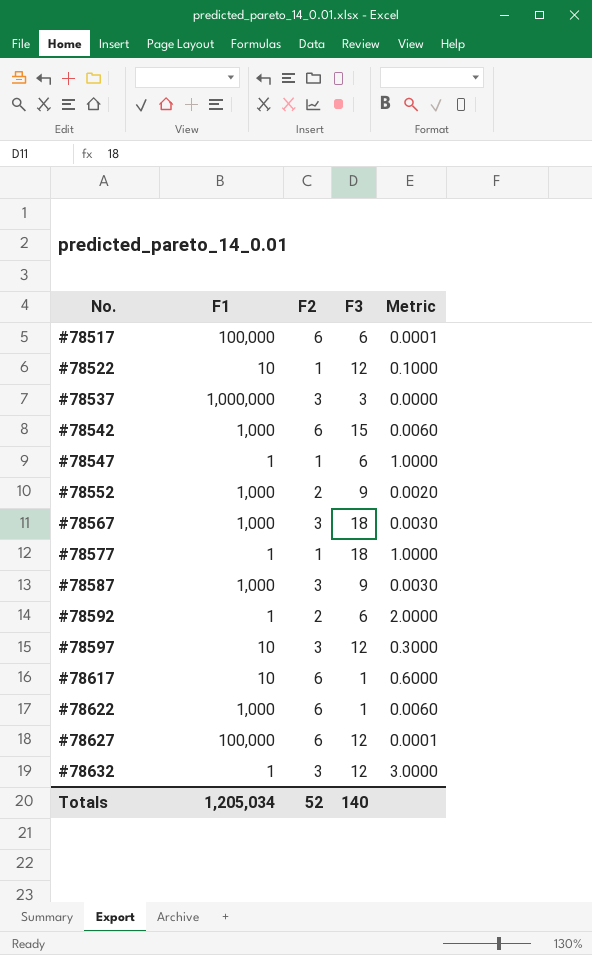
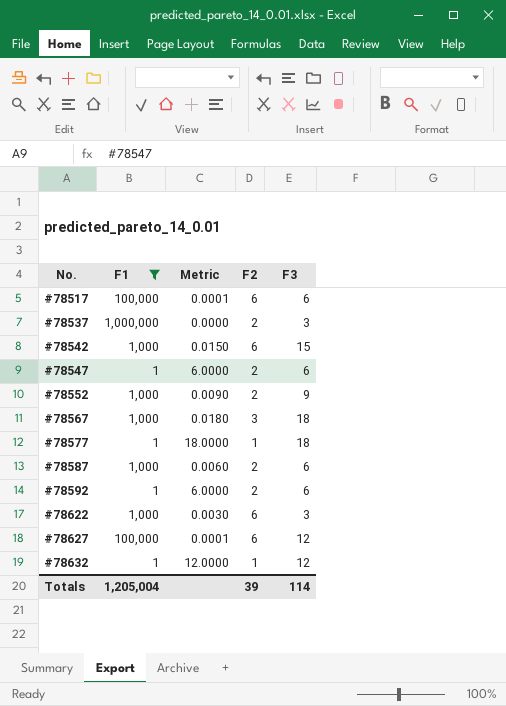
filter: none -> F1 != 10
column Metric | formula: [F2] / [F1] -> [F3] / [F1]
column Metric | position: 5 -> 3
#78537 | F2: 3 -> 2
#78547 | F2: 1 -> 2
#78587 | F2: 3 -> 2
#78587 | F3: 9 -> 6
#78622 | F3: 1 -> 3
#78632 | F2: 3 -> 1
Totals | F1: 1,205,034 -> 1,205,004
Totals | F2: 52 -> 39
Totals | F3: 140 -> 114

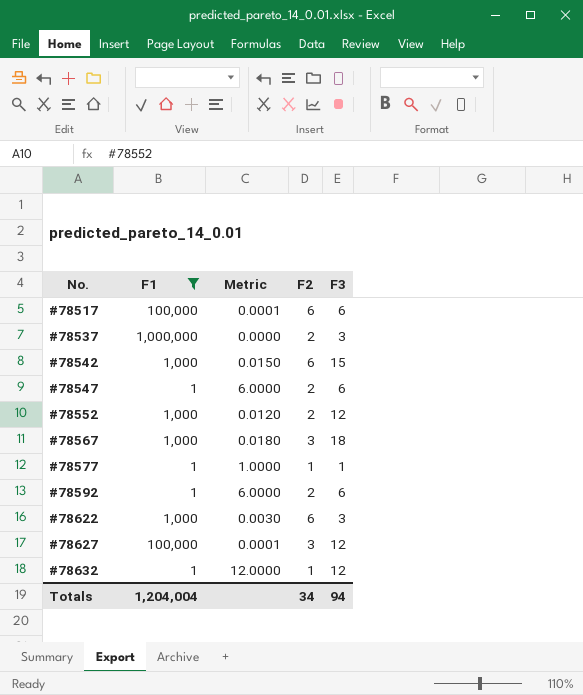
row #78587: 1,000 | 0.0060 | 2 | 6 -> none
#78552 | Metric: 0.0090 -> 0.0120
#78552 | F3: 9 -> 12
#78577 | Metric: 18.0000 -> 1.0000
#78577 | F3: 18 -> 1
#78627 | F2: 6 -> 3
Totals | F1: 1,205,004 -> 1,204,004
Totals | F2: 39 -> 34
Totals | F3: 114 -> 94

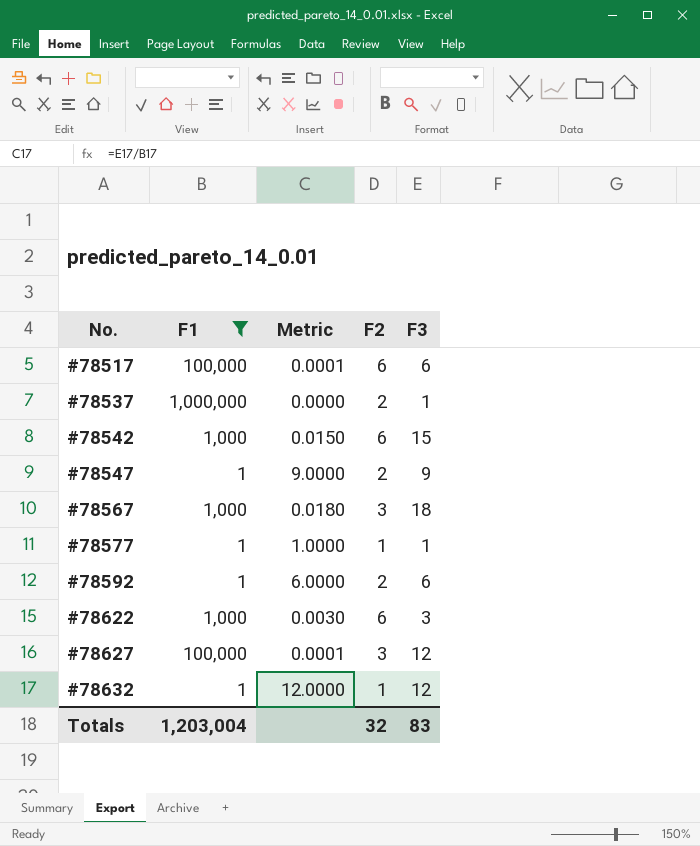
row #78552: 1,000 | 0.0120 | 2 | 12 -> none
#78537 | F3: 3 -> 1
#78547 | Metric: 6.0000 -> 9.0000
#78547 | F3: 6 -> 9
Totals | F1: 1,204,004 -> 1,203,004
Totals | F2: 34 -> 32
Totals | F3: 94 -> 83

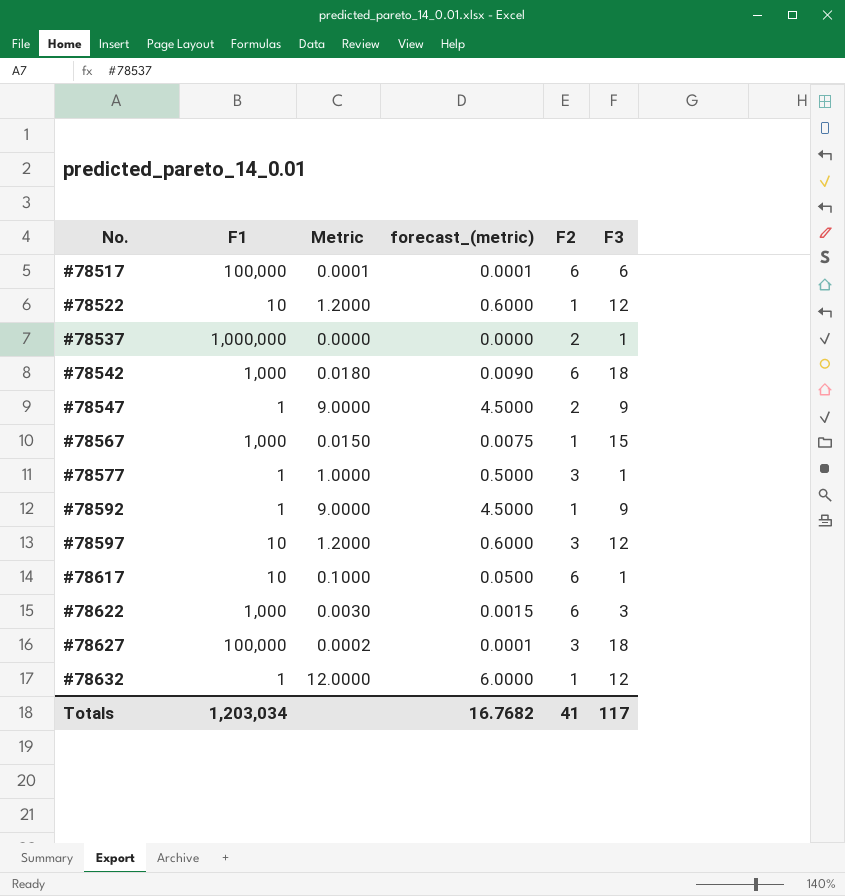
filter: F1 != 10 -> none
column forecast_(metric) | formula: none -> [Metric] * 0.5
#78542 | Metric: 0.0150 -> 0.0180
#78542 | F3: 15 -> 18
#78567 | Metric: 0.0180 -> 0.0150
#78567 | F2: 3 -> 1
#78567 | F3: 18 -> 15
#78577 | F2: 1 -> 3
#78592 | Metric: 6.0000 -> 9.0000
#78592 | F2: 2 -> 1
#78592 | F3: 6 -> 9
#78627 | Metric: 0.0001 -> 0.0002
#78627 | F3: 12 -> 18
Totals | F1: 1,203,004 -> 1,203,034
Totals | F2: 32 -> 41
Totals | F3: 83 -> 117

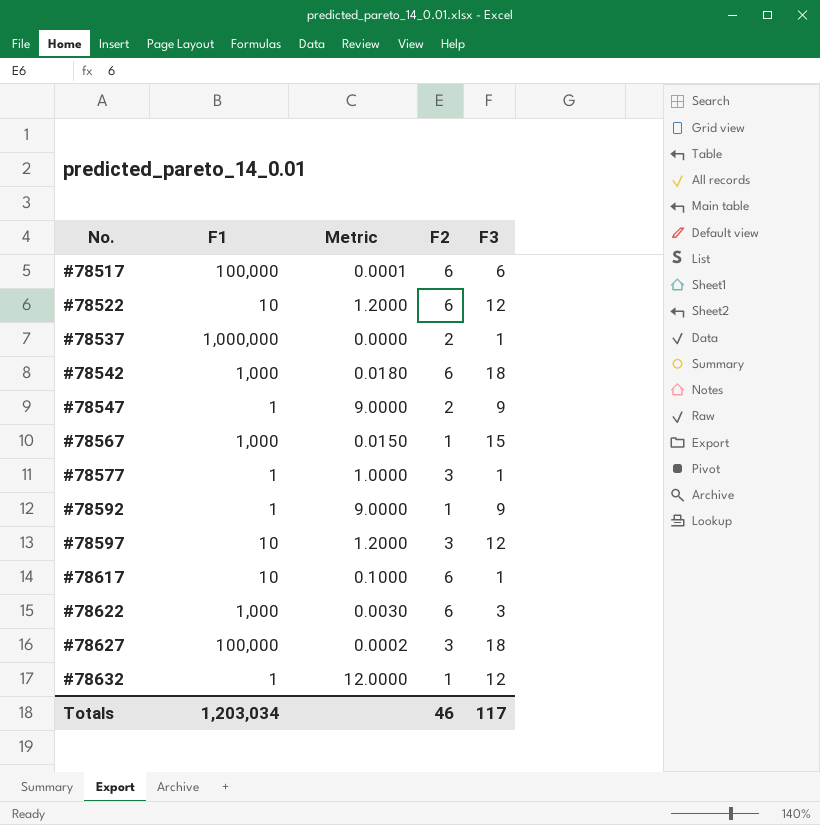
column forecast_(metric) | formula: [Metric] * 0.5 -> none
#78522 | F2: 1 -> 6
Totals | F2: 41 -> 46

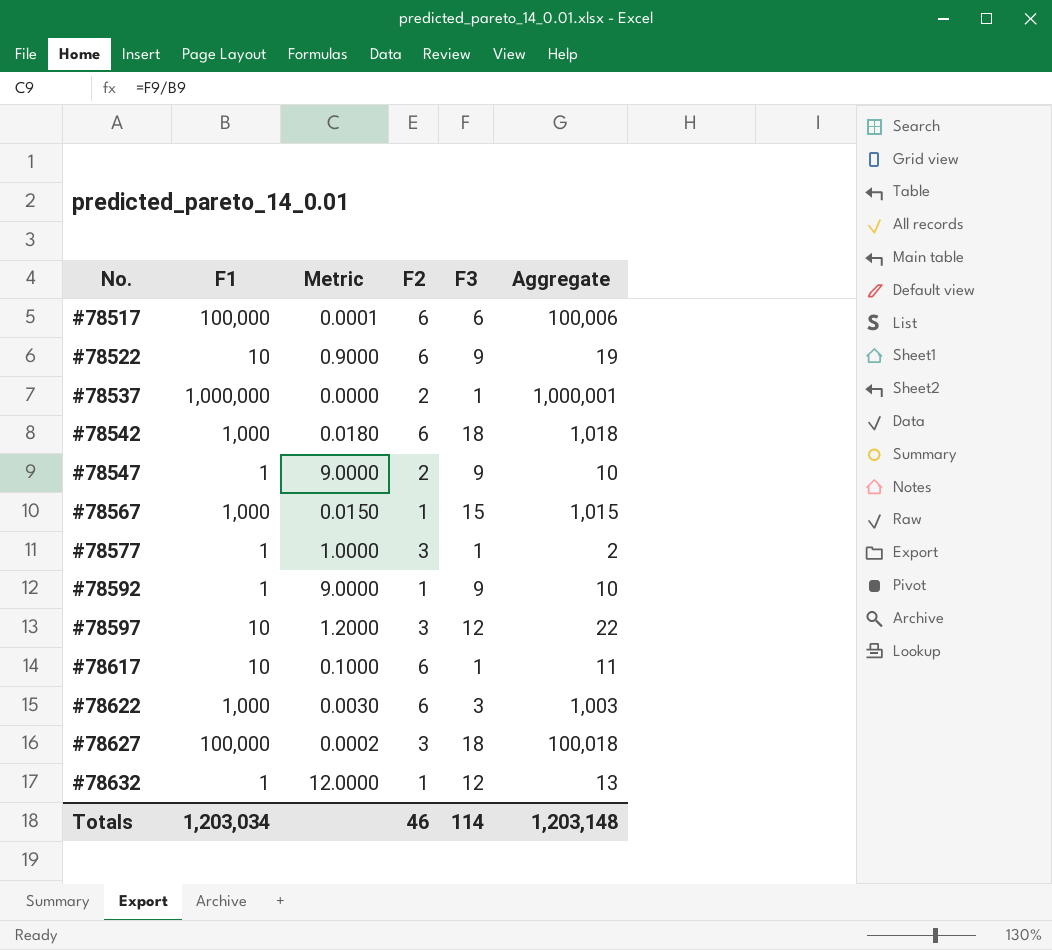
column Aggregate | formula: none -> [F1] + [F3]
#78522 | Metric: 1.2000 -> 0.9000
#78522 | F3: 12 -> 9
Totals | F3: 117 -> 114

